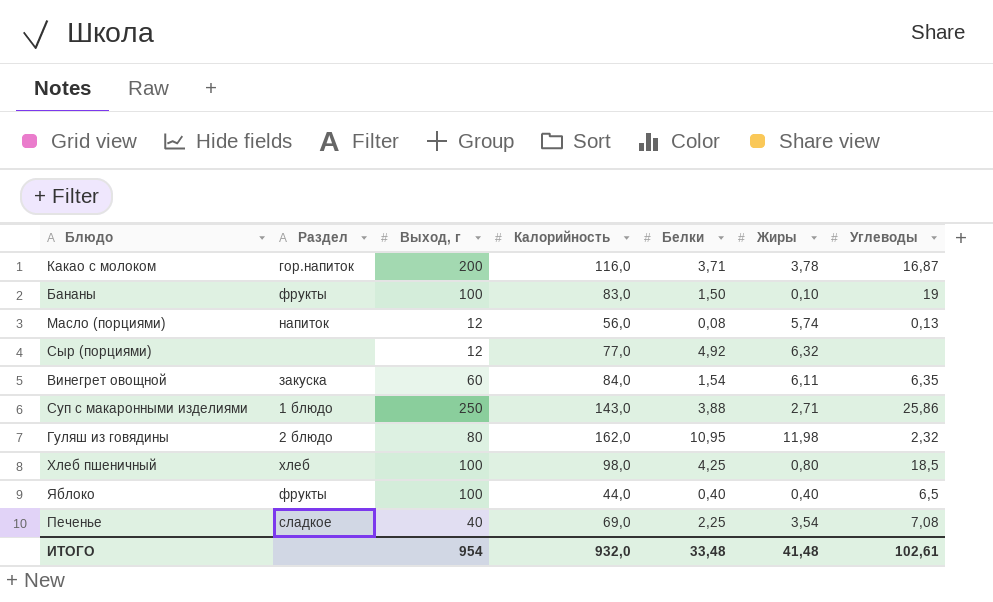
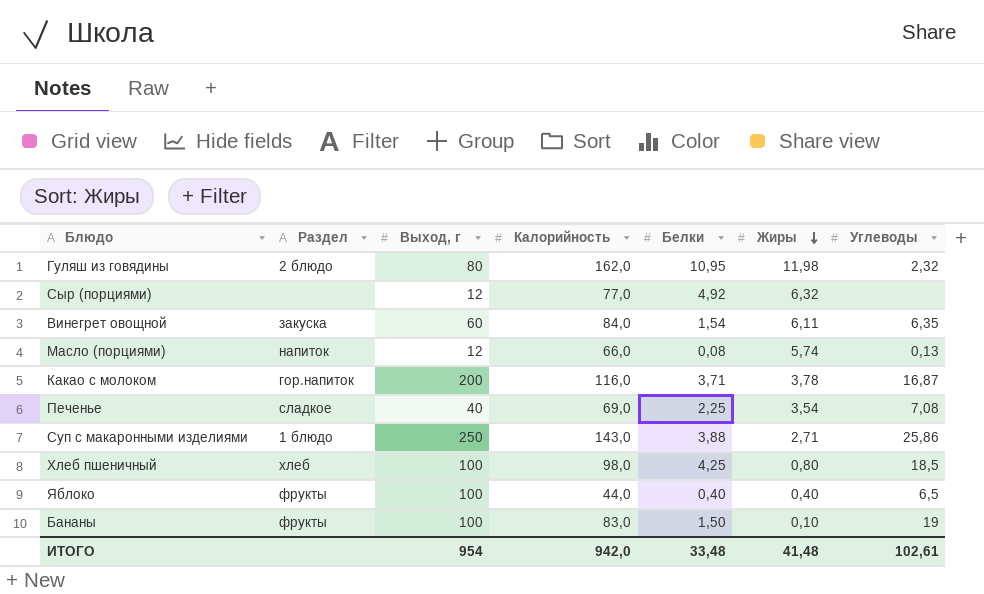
row order: none -> Жиры descending
Масло (порциями) | Калорийность: 56,0 -> 66,0
ИТОГО | Калорийность: 932,0 -> 942,0

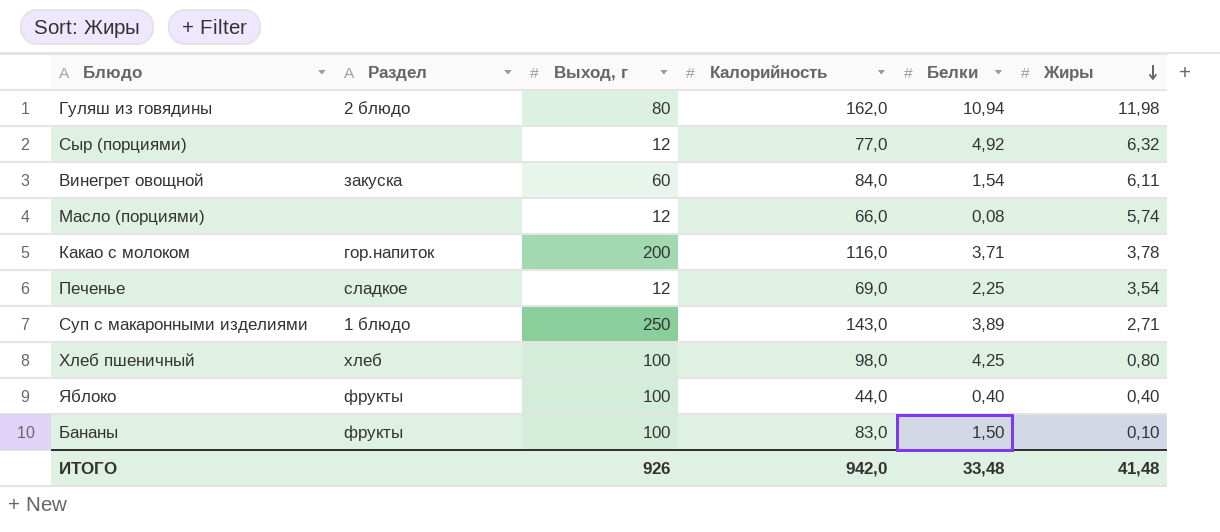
column Углеводы | position: 7 -> none
Гуляш из говядины | Белки: 10,95 -> 10,94
Масло (порциями) | Раздел: напиток -> none
Печенье | Выход, г: 40 -> 12
Суп с макаронными изделиями | Белки: 3,88 -> 3,89
ИТОГО | Выход, г: 954 -> 926

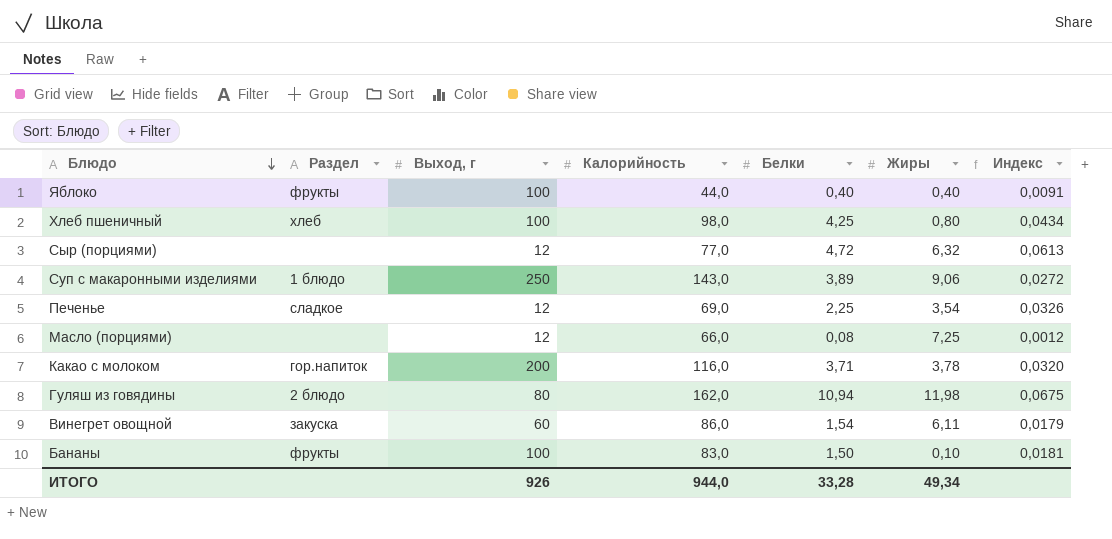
row order: Жиры descending -> Блюдо descending
column Индекс | formula: none -> [Белки] / [Калорийность]
Сыр (порциями) | Белки: 4,92 -> 4,72
Суп с макаронными изделиями | Жиры: 2,71 -> 9,06
Масло (порциями) | Жиры: 5,74 -> 7,25
Винегрет овощной | Калорийность: 84,0 -> 86,0
ИТОГО | Калорийность: 942,0 -> 944,0
ИТОГО | Белки: 33,48 -> 33,28
ИТОГО | Жиры: 41,48 -> 49,34

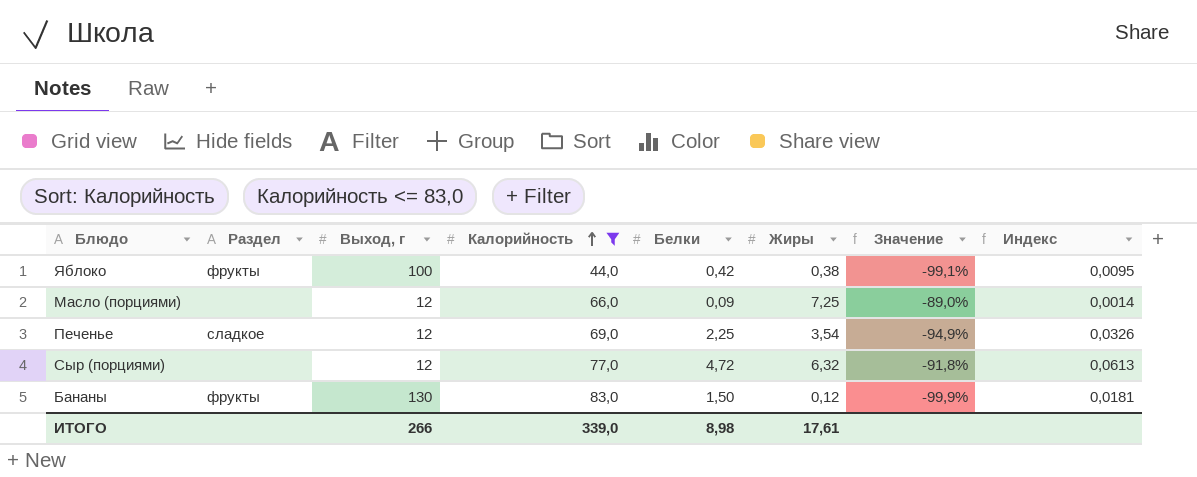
filter: none -> Калорийность <= 83,0
row order: Блюдо descending -> Калорийность ascending
column Значение | formula: none -> ([Жиры] - [Калорийность]) / [Калорийность]
Яблоко | Белки: 0,40 -> 0,42
Яблоко | Жиры: 0,40 -> 0,38
Яблоко | Индекс: 0,0091 -> 0,0095
Масло (порциями) | Белки: 0,08 -> 0,09
Масло (порциями) | Индекс: 0,0012 -> 0,0014
Бананы | Выход, г: 100 -> 130
Бананы | Жиры: 0,10 -> 0,12
ИТОГО | Выход, г: 926 -> 266
ИТОГО | Калорийность: 944,0 -> 339,0
ИТОГО | Белки: 33,28 -> 8,98
ИТОГО | Жиры: 49,34 -> 17,61

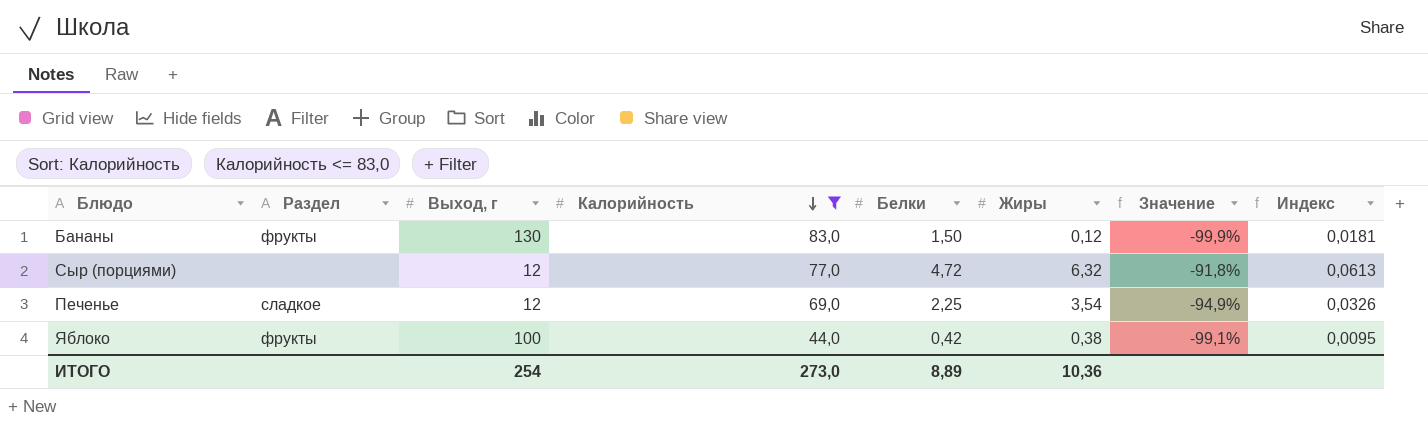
row order: Калорийность ascending -> Калорийность descending
row Масло (порциями): none | 12 | 66,0 | 0,09 | 7,25 | -89,0% | 0,0014 -> none
ИТОГО | Выход, г: 266 -> 254
ИТОГО | Калорийность: 339,0 -> 273,0
ИТОГО | Белки: 8,98 -> 8,89
ИТОГО | Жиры: 17,61 -> 10,36

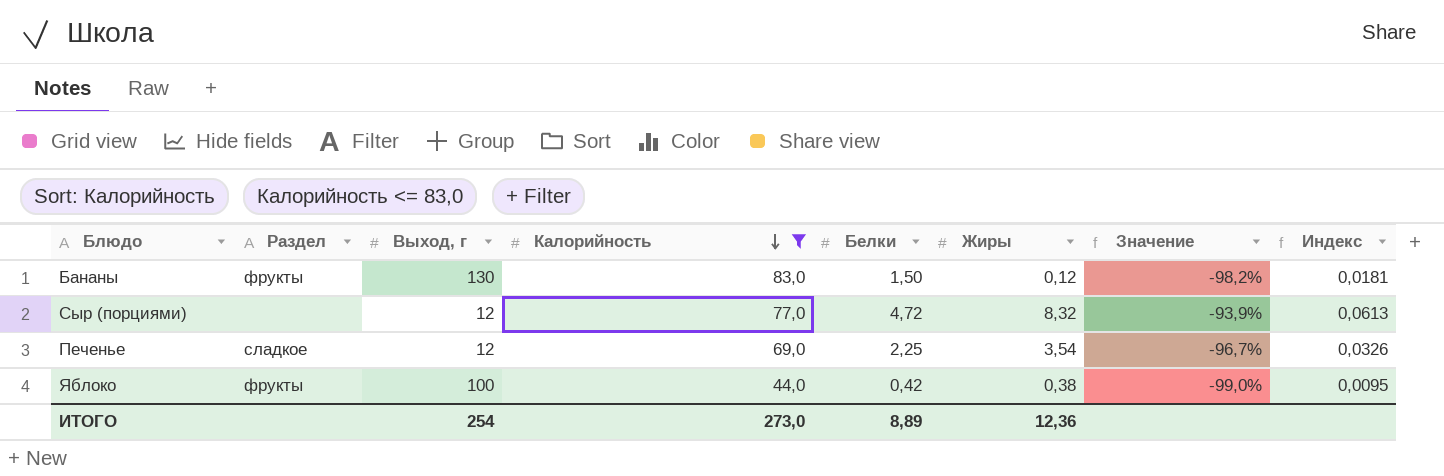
column Значение | formula: ([Жиры] - [Калорийность]) / [Калорийность] -> ([Белки] - [Калорийность]) / [Калорийность]
Сыр (порциями) | Жиры: 6,32 -> 8,32
ИТОГО | Жиры: 10,36 -> 12,36

